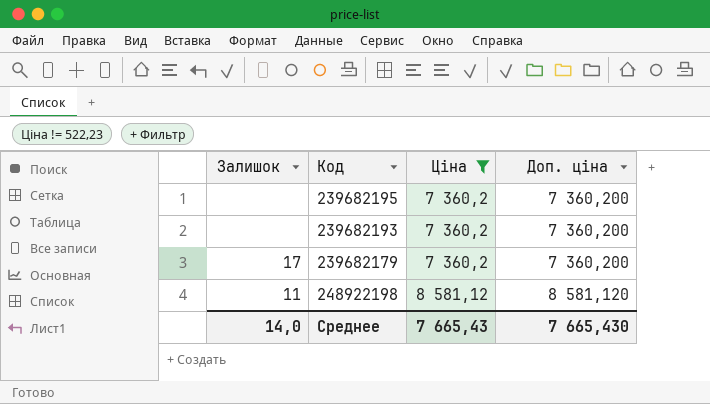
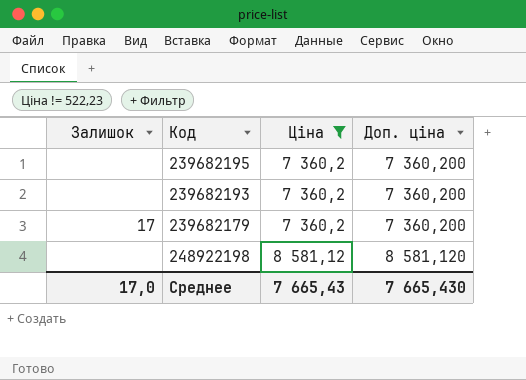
248922198 | Залишок: 11 -> none
Среднее | Залишок: 14,0 -> 17,0

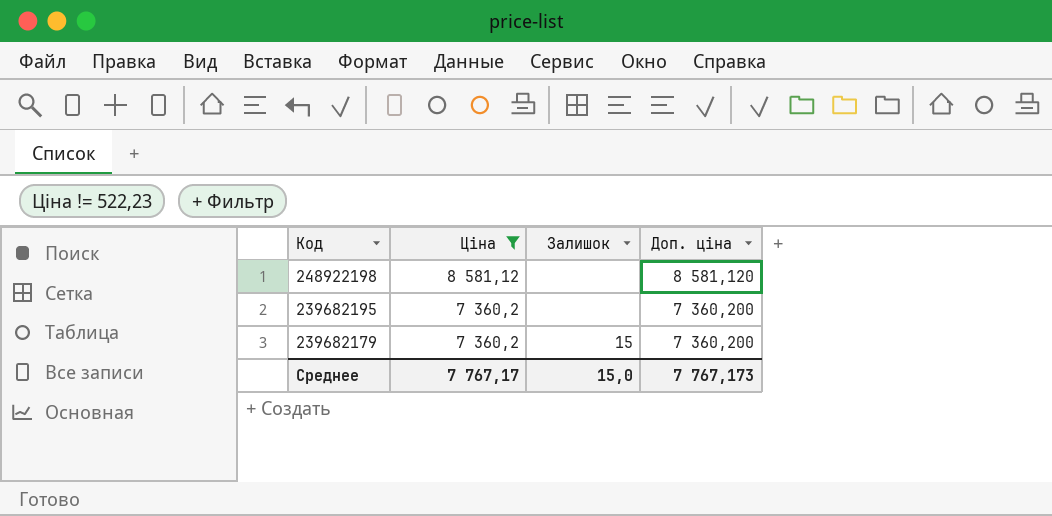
row order: Ціна ascending -> Код descending
column Залишок | position: 1 -> 3
row 239682193: none | 7 360,2 | 7 360,200 -> none
239682179 | Залишок: 17 -> 15
Среднее | Ціна: 7 665,43 -> 7 767,17
Среднее | Залишок: 17,0 -> 15,0
Среднее | Доп. ціна: 7 665,430 -> 7 767,173

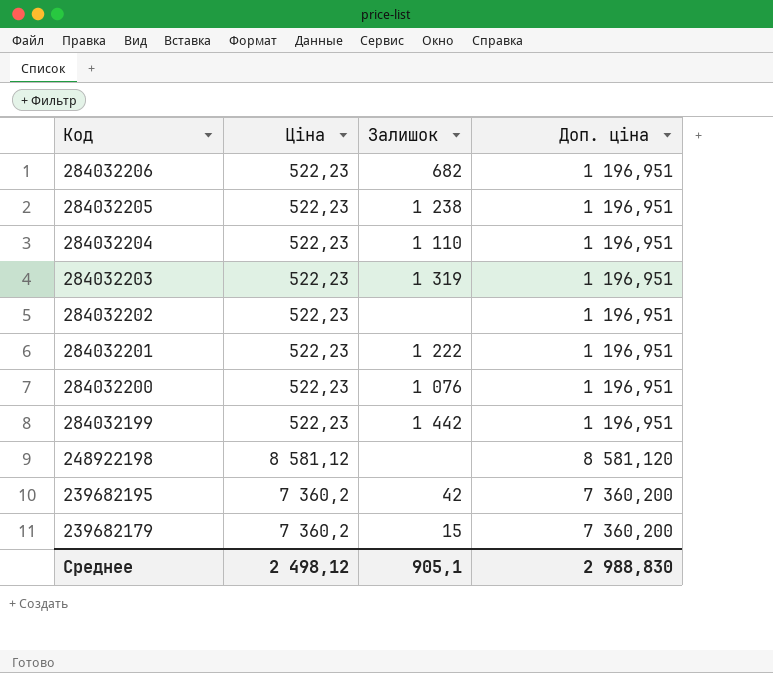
filter: Ціна != 522,23 -> none
239682195 | Залишок: none -> 42
Среднее | Ціна: 7 767,17 -> 2 498,12
Среднее | Залишок: 15,0 -> 905,1
Среднее | Доп. ціна: 7 767,173 -> 2 988,830

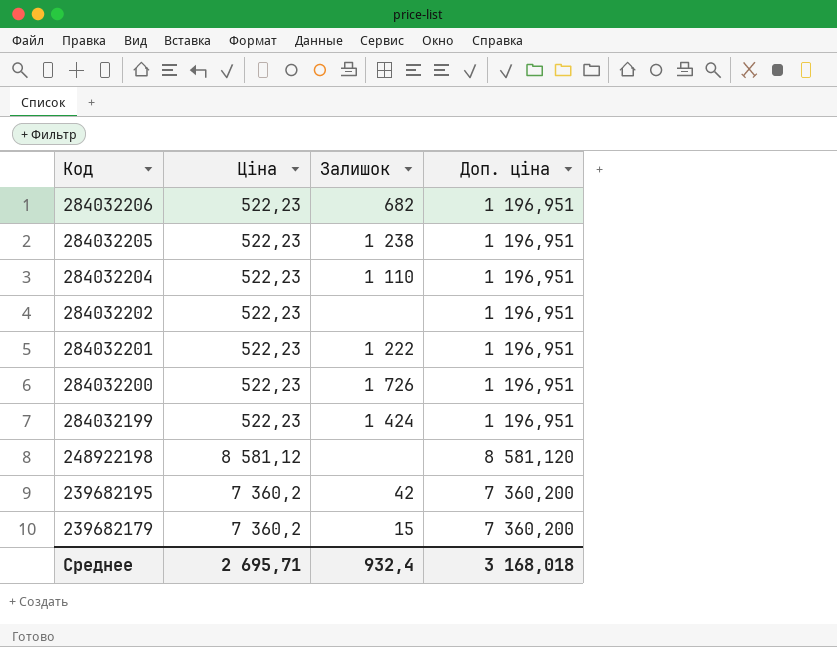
row 284032203: 522,23 | 1 319 | 1 196,951 -> none
284032200 | Залишок: 1 076 -> 1 726
284032199 | Залишок: 1 442 -> 1 424
Среднее | Ціна: 2 498,12 -> 2 695,71
Среднее | Залишок: 905,1 -> 932,4
Среднее | Доп. ціна: 2 988,830 -> 3 168,018

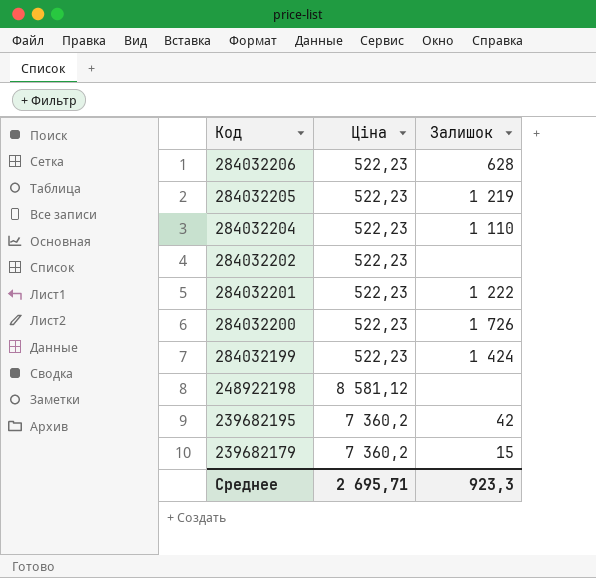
column Доп. ціна | position: 4 -> none
284032206 | Залишок: 682 -> 628
284032205 | Залишок: 1 238 -> 1 219
Среднее | Залишок: 932,4 -> 923,3

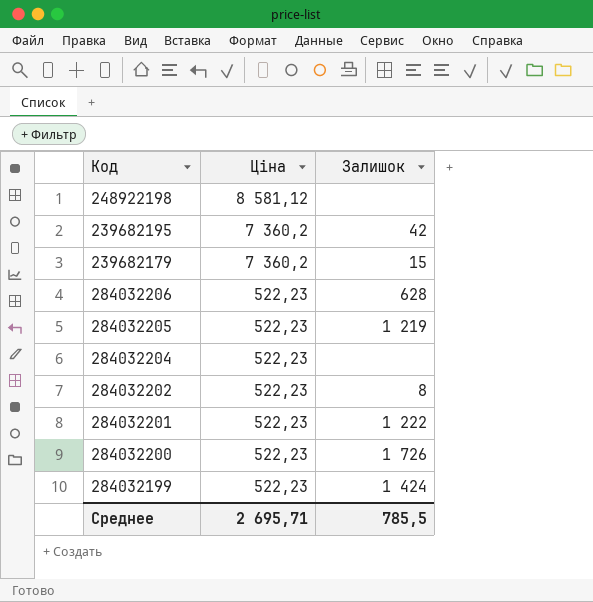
row order: Код descending -> Ціна descending
284032204 | Залишок: 1 110 -> none
284032202 | Залишок: none -> 8
Среднее | Залишок: 923,3 -> 785,5

